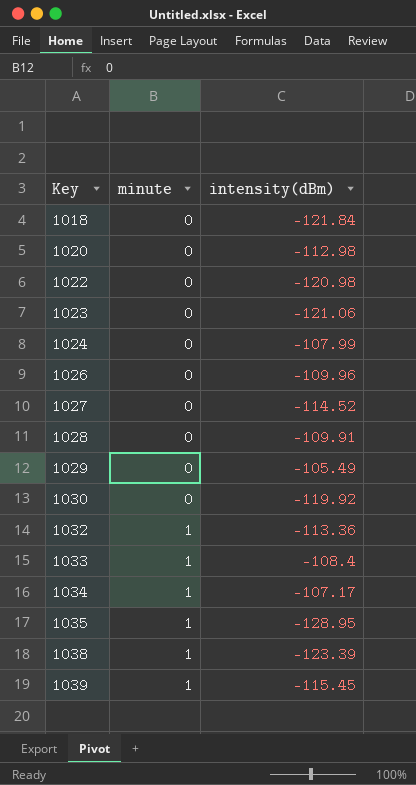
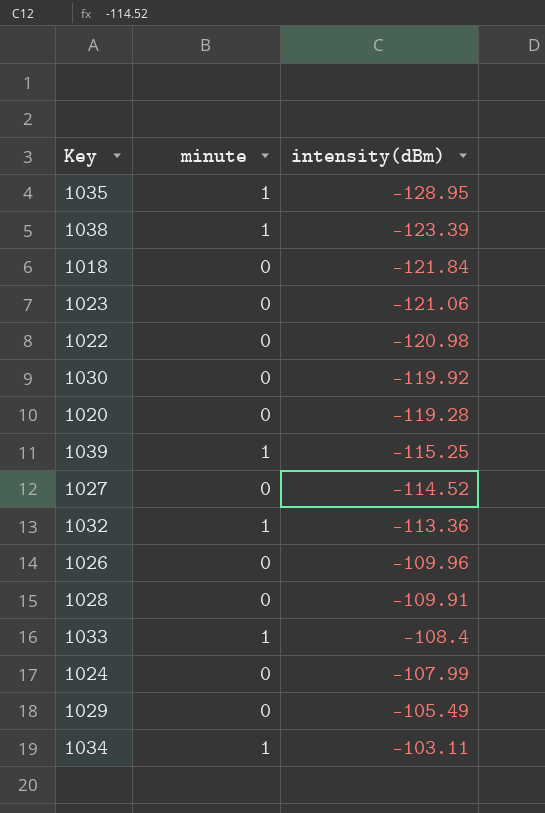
row order: Key ascending -> intensity(dBm) ascending
1020 | intensity(dBm): -112.98 -> -119.28
1039 | intensity(dBm): -115.45 -> -115.25
1034 | intensity(dBm): -107.17 -> -103.11

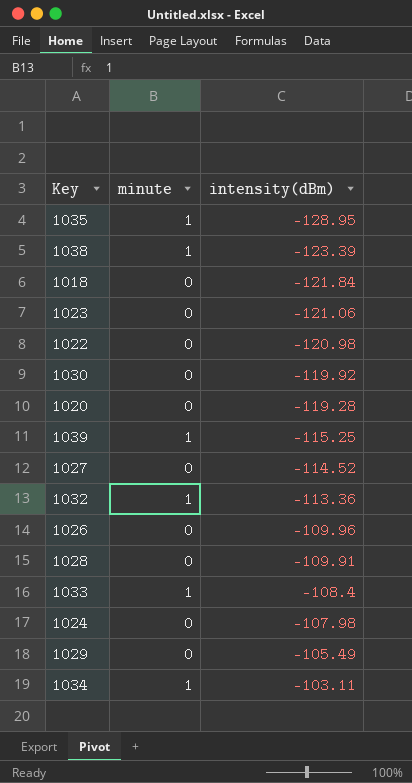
1024 | intensity(dBm): -107.99 -> -107.98

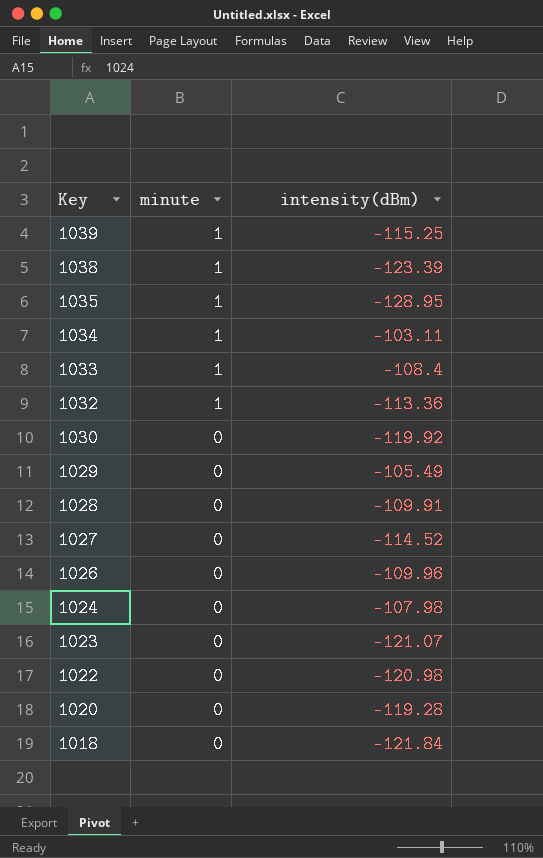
row order: intensity(dBm) ascending -> Key descending
1023 | intensity(dBm): -121.06 -> -121.07

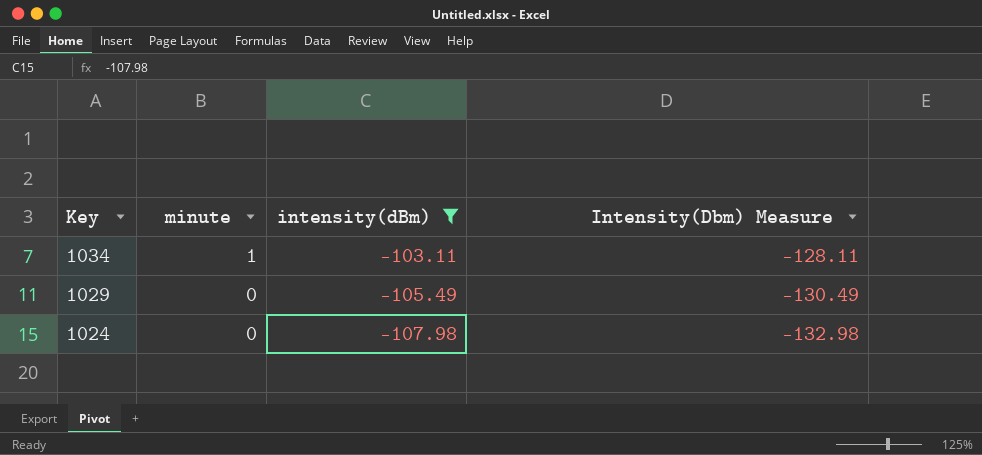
filter: none -> intensity(dBm) >= -107.98
column Intensity(Dbm) Measure | formula: none -> [intensity(dBm)] - 25

